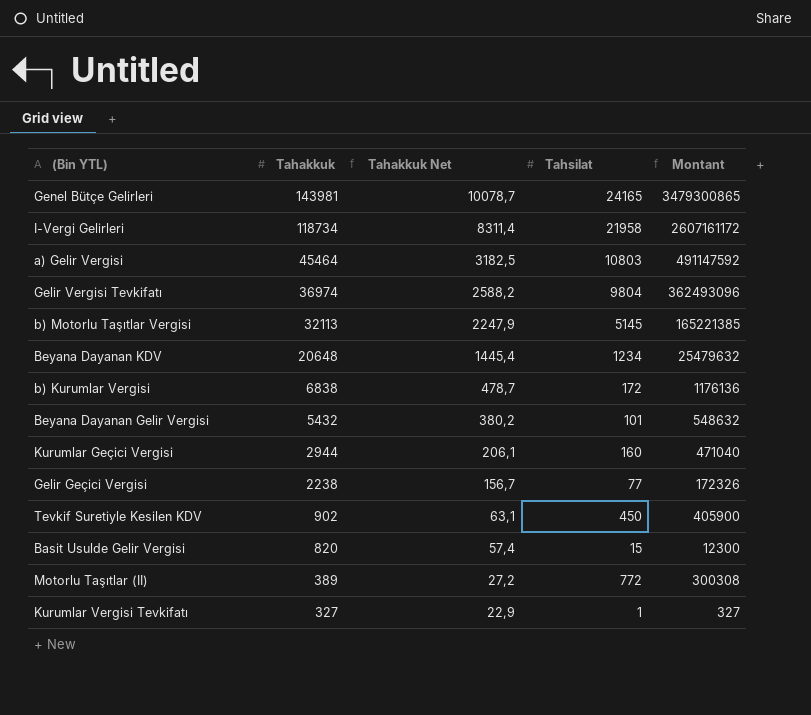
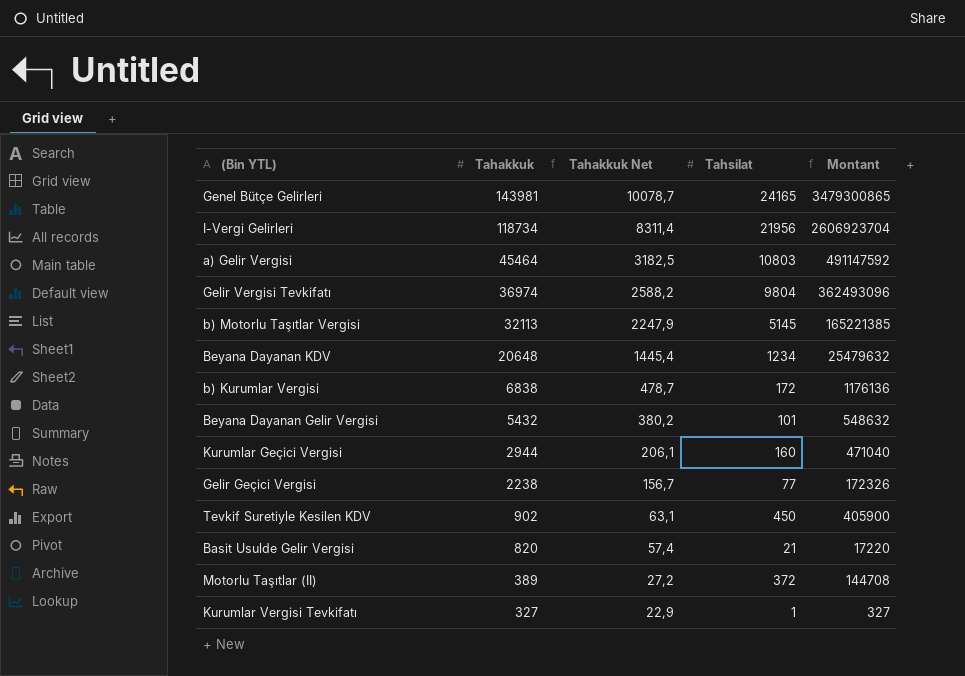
I-Vergi Gelirleri | Tahsilat: 21958 -> 21956
I-Vergi Gelirleri | Montant: 2607161172 -> 2606923704
Basit Usulde Gelir Vergisi | Tahsilat: 15 -> 21
Basit Usulde Gelir Vergisi | Montant: 12300 -> 17220
Motorlu Taşıtlar (II) | Tahsilat: 772 -> 372
Motorlu Taşıtlar (II) | Montant: 300308 -> 144708

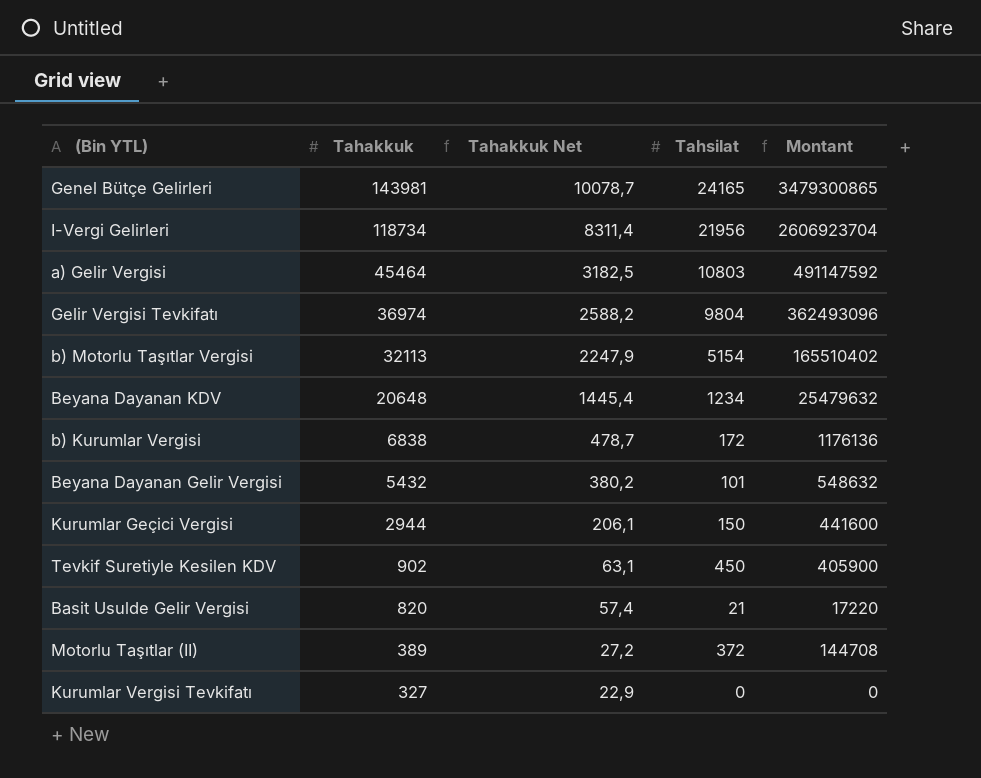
row Gelir Geçici Vergisi: 2238 | 156,7 | 77 | 172326 -> none
b) Motorlu Taşıtlar Vergisi | Tahsilat: 5145 -> 5154
b) Motorlu Taşıtlar Vergisi | Montant: 165221385 -> 165510402
Kurumlar Geçici Vergisi | Tahsilat: 160 -> 150
Kurumlar Geçici Vergisi | Montant: 471040 -> 441600
Kurumlar Vergisi Tevkifatı | Tahsilat: 1 -> 0
Kurumlar Vergisi Tevkifatı | Montant: 327 -> 0

